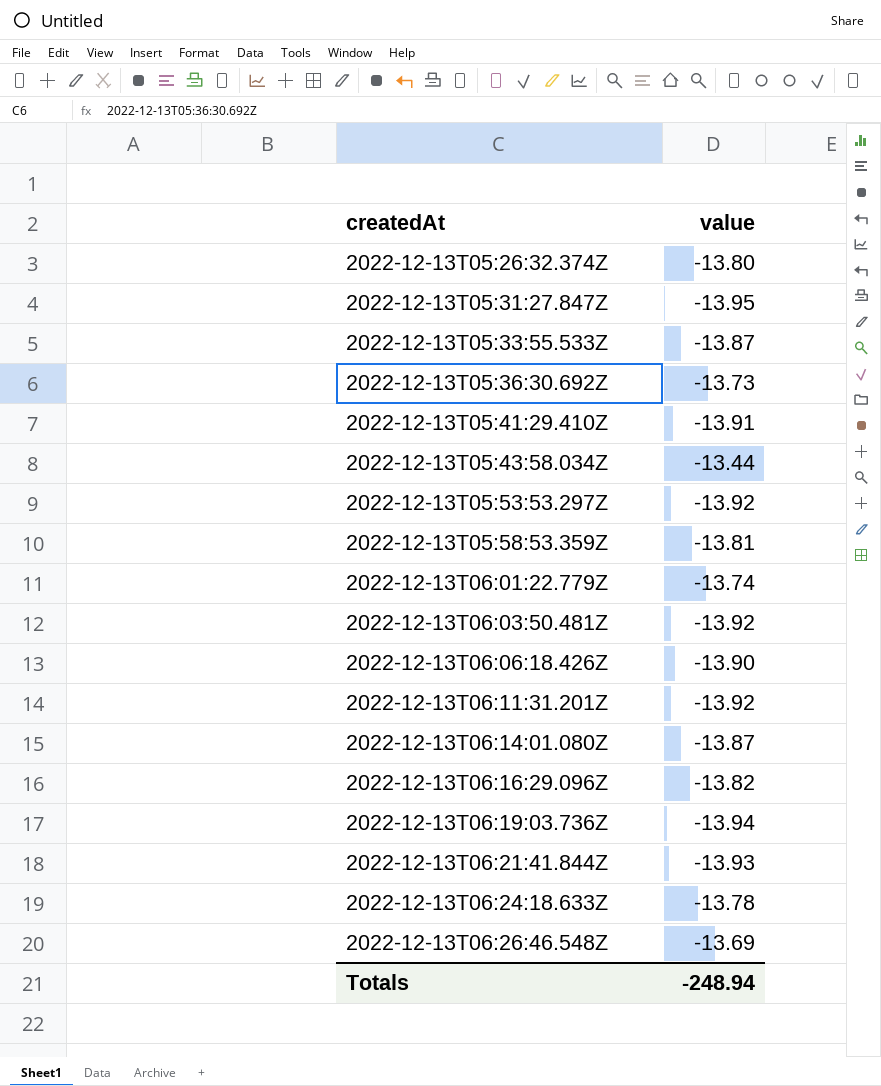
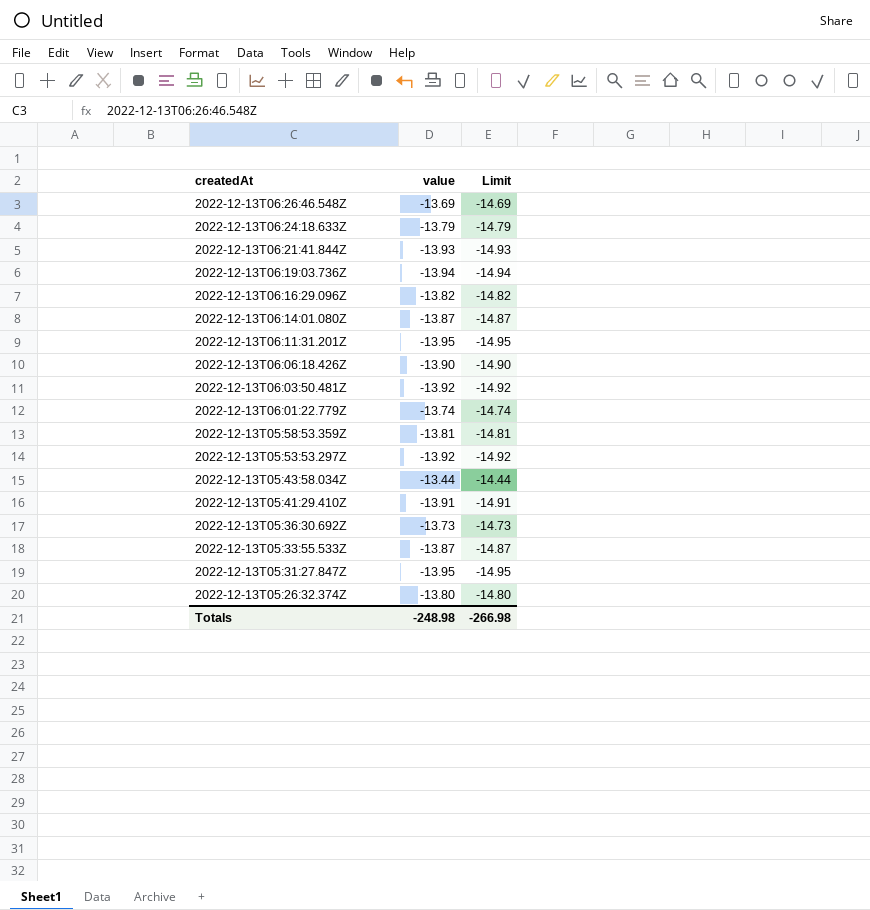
row order: createdAt ascending -> createdAt descending
column Limit | formula: none -> [value] - 1
2022-12-13T06:24:18.633Z | value: -13.78 -> -13.79
2022-12-13T06:11:31.201Z | value: -13.92 -> -13.95
Totals | value: -248.94 -> -248.98

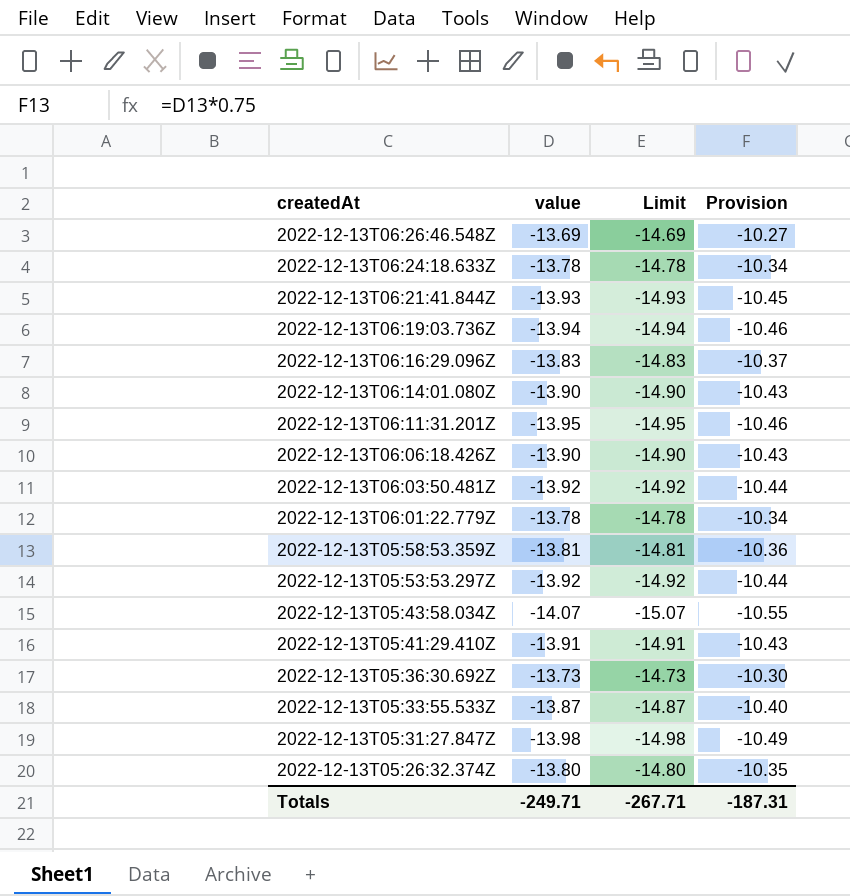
column Provision | formula: none -> [value] * 0.75
2022-12-13T06:24:18.633Z | value: -13.79 -> -13.78
2022-12-13T06:24:18.633Z | Limit: -14.79 -> -14.78
2022-12-13T06:16:29.096Z | value: -13.82 -> -13.83
2022-12-13T06:16:29.096Z | Limit: -14.82 -> -14.83
2022-12-13T06:14:01.080Z | value: -13.87 -> -13.90
2022-12-13T06:14:01.080Z | Limit: -14.87 -> -14.90
2022-12-13T06:01:22.779Z | value: -13.74 -> -13.78
2022-12-13T06:01:22.779Z | Limit: -14.74 -> -14.78
2022-12-13T05:43:58.034Z | value: -13.44 -> -14.07
2022-12-13T05:43:58.034Z | Limit: -14.44 -> -15.07
2022-12-13T05:31:27.847Z | value: -13.95 -> -13.98
2022-12-13T05:31:27.847Z | Limit: -14.95 -> -14.98
Totals | value: -248.98 -> -249.71
Totals | Limit: -266.98 -> -267.71

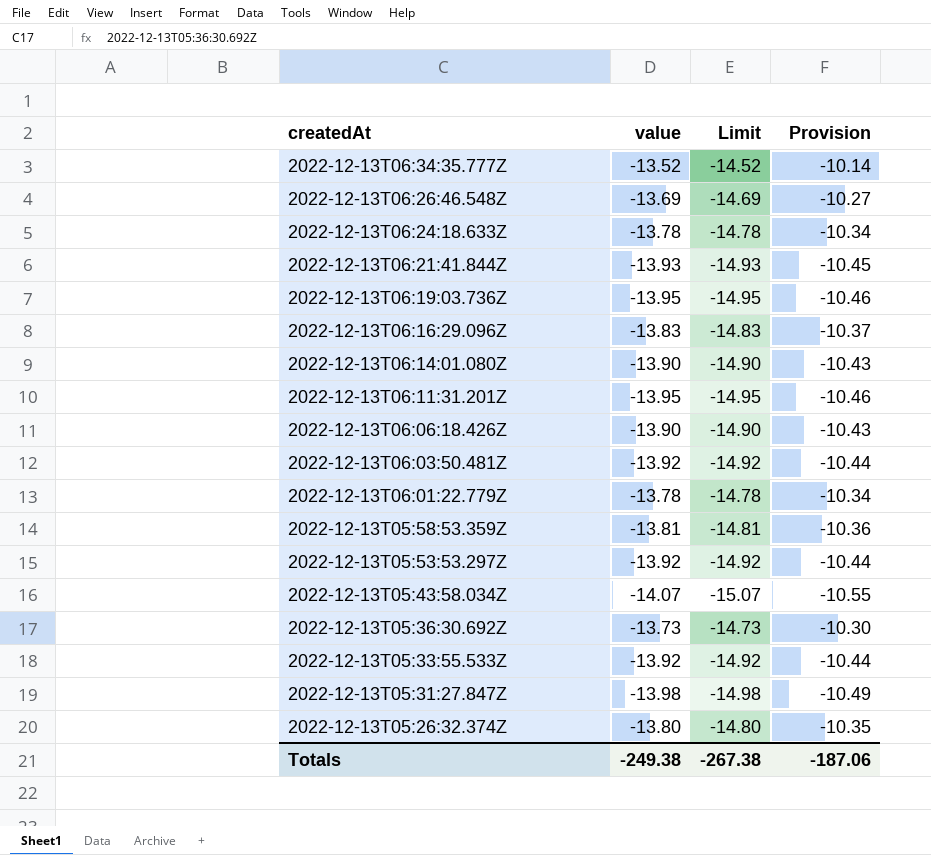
row 2022-12-13T05:41:29.410Z: -13.91 | -14.91 | -10.43 -> none
row 2022-12-13T06:34:35.777Z: none -> -13.52 | -14.52 | -10.14
2022-12-13T06:19:03.736Z | value: -13.94 -> -13.95
2022-12-13T06:19:03.736Z | Limit: -14.94 -> -14.95
2022-12-13T05:33:55.533Z | value: -13.87 -> -13.92
2022-12-13T05:33:55.533Z | Limit: -14.87 -> -14.92
2022-12-13T05:33:55.533Z | Provision: -10.40 -> -10.44
Totals | value: -249.71 -> -249.38
Totals | Limit: -267.71 -> -267.38
Totals | Provision: -187.31 -> -187.06

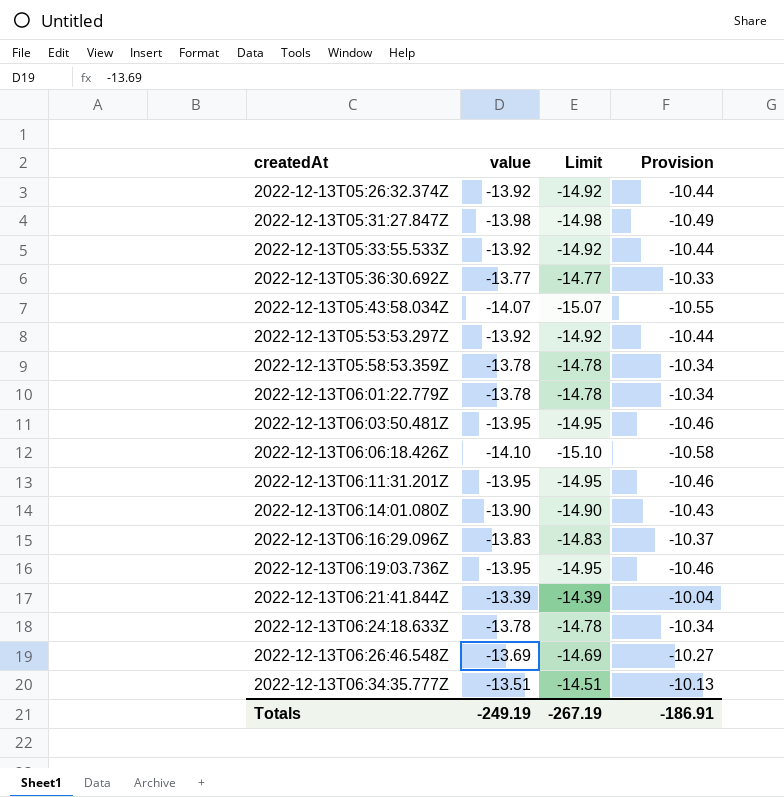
row order: createdAt descending -> createdAt ascending
2022-12-13T05:26:32.374Z | value: -13.80 -> -13.92
2022-12-13T05:26:32.374Z | Limit: -14.80 -> -14.92
2022-12-13T05:26:32.374Z | Provision: -10.35 -> -10.44
2022-12-13T05:36:30.692Z | value: -13.73 -> -13.77
2022-12-13T05:36:30.692Z | Limit: -14.73 -> -14.77
2022-12-13T05:36:30.692Z | Provision: -10.30 -> -10.33
2022-12-13T05:58:53.359Z | value: -13.81 -> -13.78
2022-12-13T05:58:53.359Z | Limit: -14.81 -> -14.78
2022-12-13T05:58:53.359Z | Provision: -10.36 -> -10.34
2022-12-13T06:03:50.481Z | value: -13.92 -> -13.95
2022-12-13T06:03:50.481Z | Limit: -14.92 -> -14.95
2022-12-13T06:03:50.481Z | Provision: -10.44 -> -10.46
2022-12-13T06:06:18.426Z | value: -13.90 -> -14.10
2022-12-13T06:06:18.426Z | Limit: -14.90 -> -15.10
2022-12-13T06:06:18.426Z | Provision: -10.43 -> -10.58
2022-12-13T06:21:41.844Z | value: -13.93 -> -13.39
2022-12-13T06:21:41.844Z | Limit: -14.93 -> -14.39
2022-12-13T06:21:41.844Z | Provision: -10.45 -> -10.04
2022-12-13T06:34:35.777Z | value: -13.52 -> -13.51
2022-12-13T06:34:35.777Z | Limit: -14.52 -> -14.51
2022-12-13T06:34:35.777Z | Provision: -10.14 -> -10.13
Totals | value: -249.38 -> -249.19
Totals | Limit: -267.38 -> -267.19
Totals | Provision: -187.06 -> -186.91

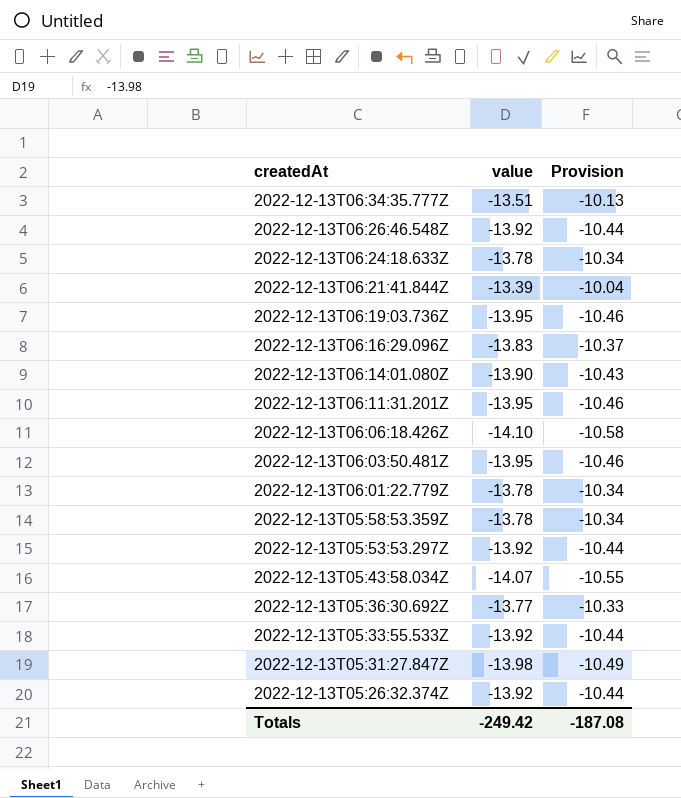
row order: createdAt ascending -> createdAt descending
column Limit | formula: [value] - 1 -> none
2022-12-13T06:26:46.548Z | value: -13.69 -> -13.92
2022-12-13T06:26:46.548Z | Provision: -10.27 -> -10.44
Totals | value: -249.19 -> -249.42
Totals | Provision: -186.91 -> -187.08

